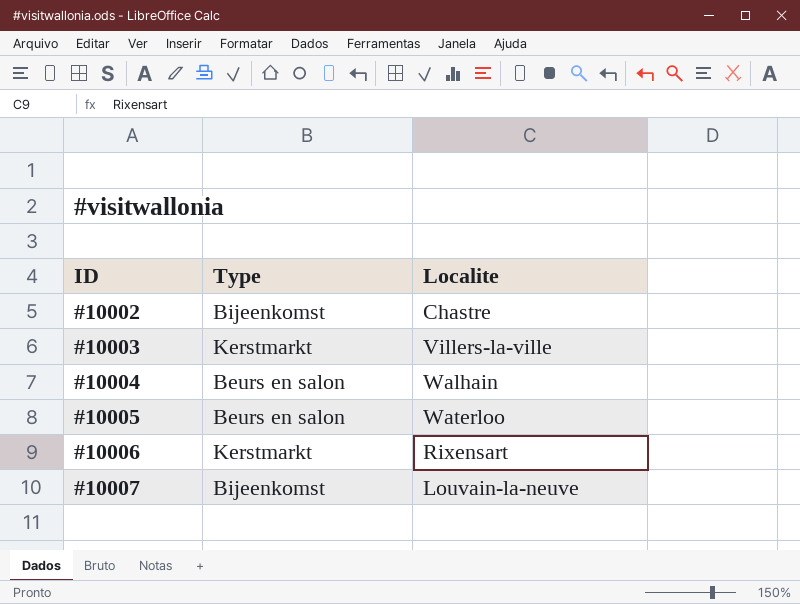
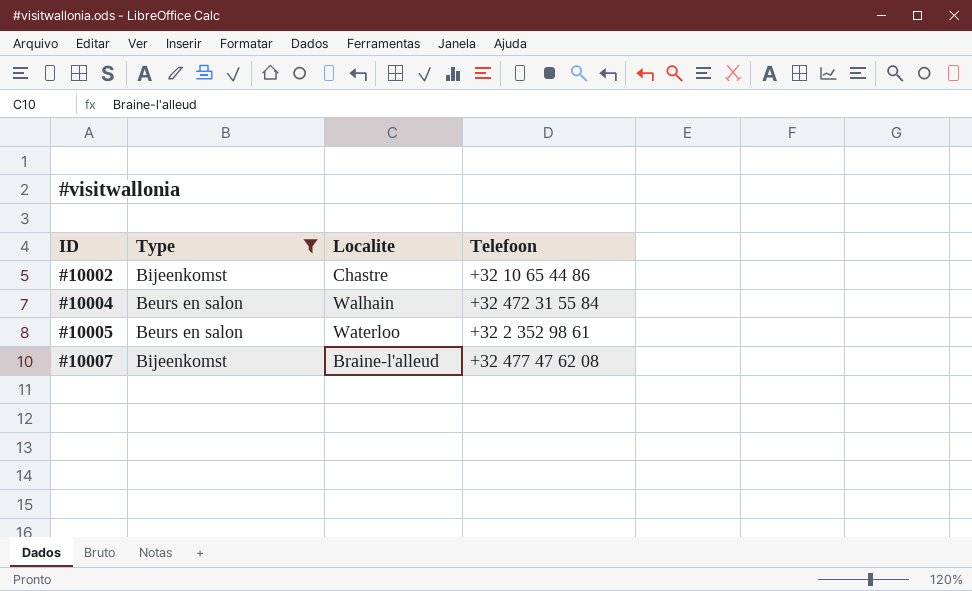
filter: none -> Type != Kerstmarkt
column Telefoon | position: none -> 4
#10007 | Localite: Louvain-la-neuve -> Braine-l'alleud

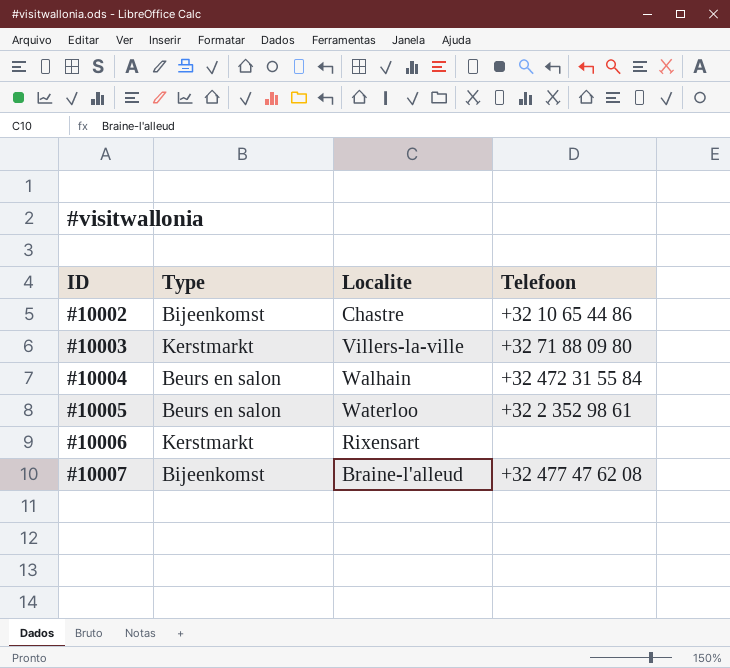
filter: Type != Kerstmarkt -> none

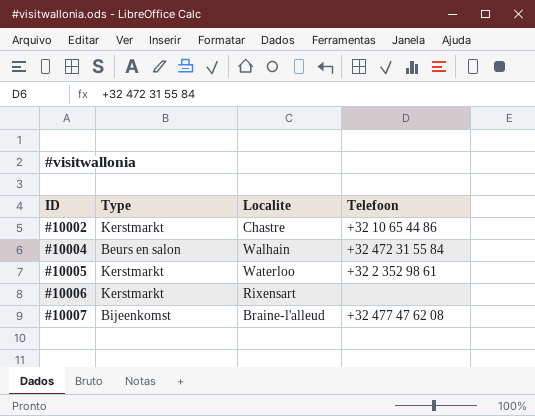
row #10003: Kerstmarkt | Villers-la-ville | +32 71 88 09 80 -> none
#10002 | Type: Bijeenkomst -> Kerstmarkt
#10005 | Type: Beurs en salon -> Kerstmarkt

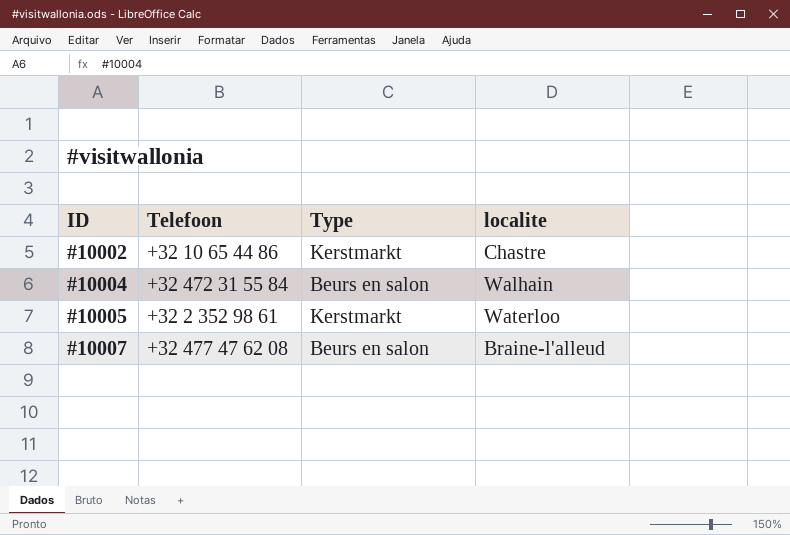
column Telefoon | position: 4 -> 2
column name: Localite -> localite
row #10006: Kerstmarkt | Rixensart | none -> none
#10007 | Type: Bijeenkomst -> Beurs en salon

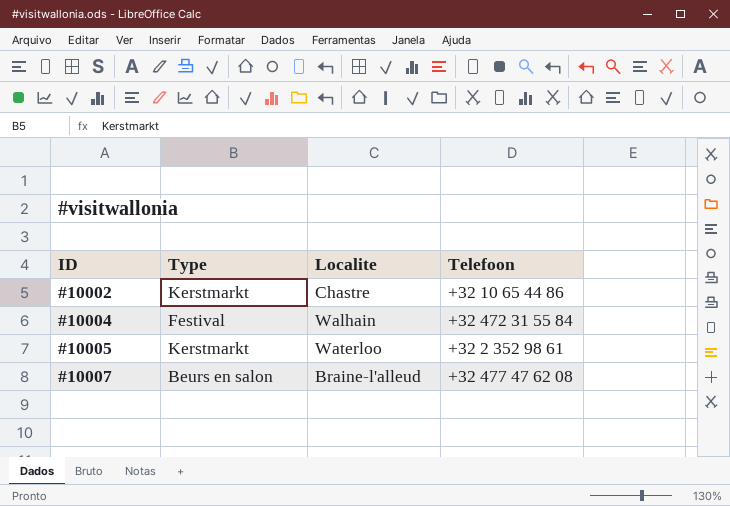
column name: localite -> Localite
column Telefoon | position: 2 -> 4
#10004 | Type: Beurs en salon -> Festival

